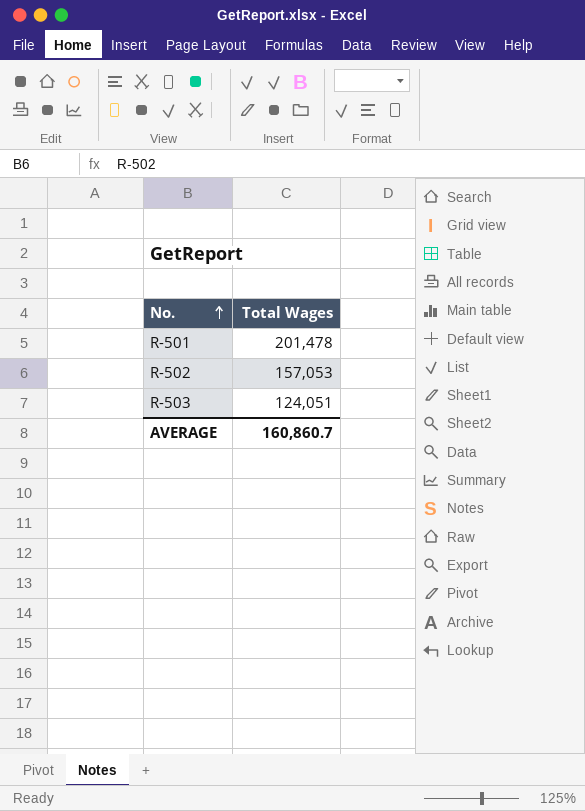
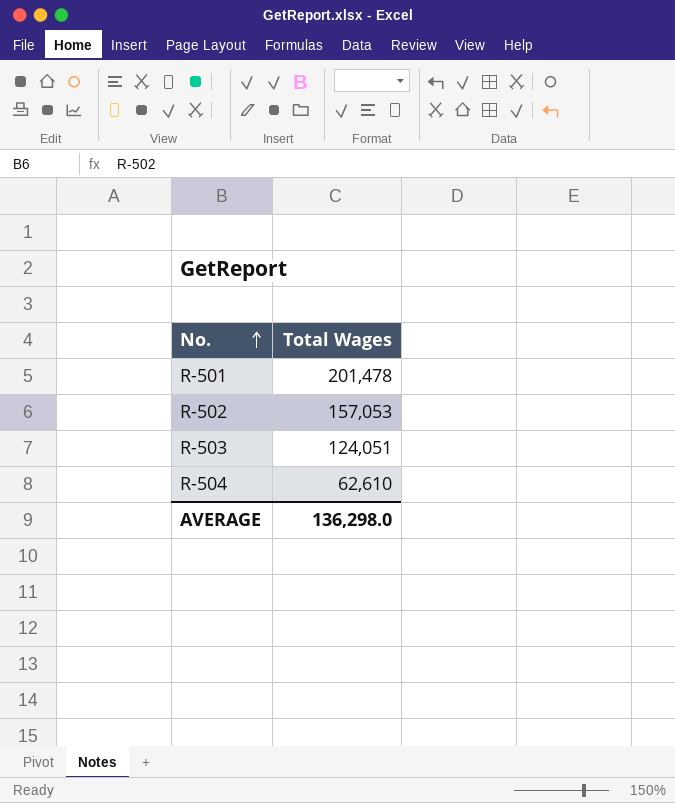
row R-504: none -> 62,610
AVERAGE | Total Wages: 160,860.7 -> 136,298.0

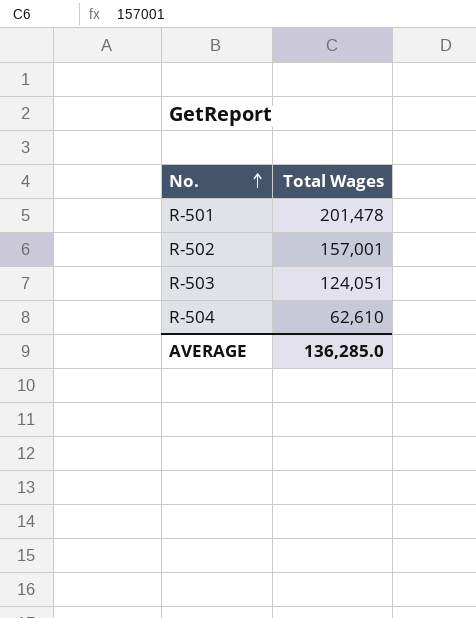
R-502 | Total Wages: 157,053 -> 157,001
AVERAGE | Total Wages: 136,298.0 -> 136,285.0

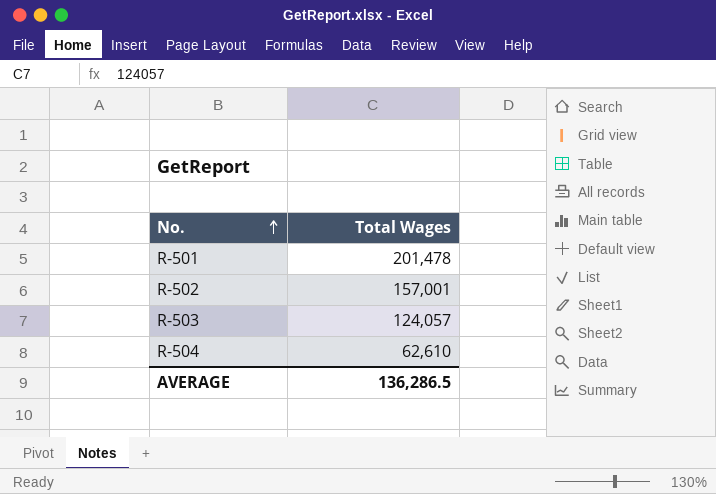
R-503 | Total Wages: 124,051 -> 124,057
AVERAGE | Total Wages: 136,285.0 -> 136,286.5

